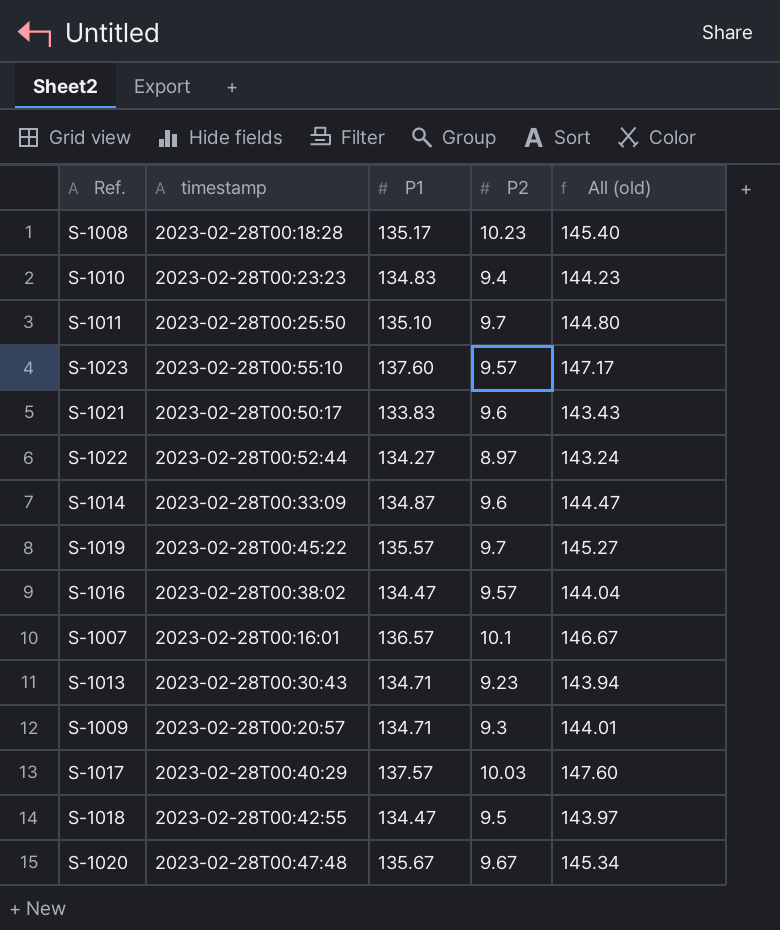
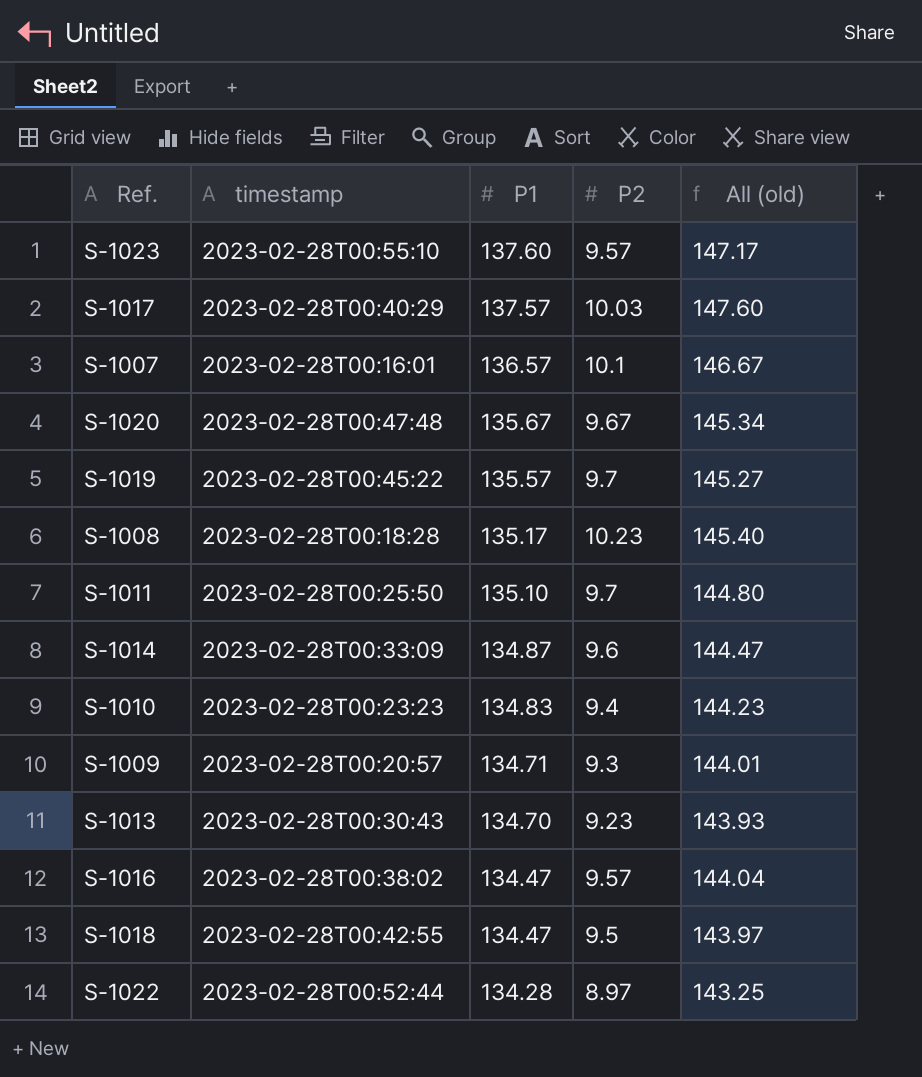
row order: none -> P1 descending
row S-1021: 2023-02-28T00:50:17 | 133.83 | 9.6 | 143.43 -> none
S-1013 | P1: 134.71 -> 134.70
S-1013 | All (old): 143.94 -> 143.93
S-1022 | P1: 134.27 -> 134.28
S-1022 | All (old): 143.24 -> 143.25

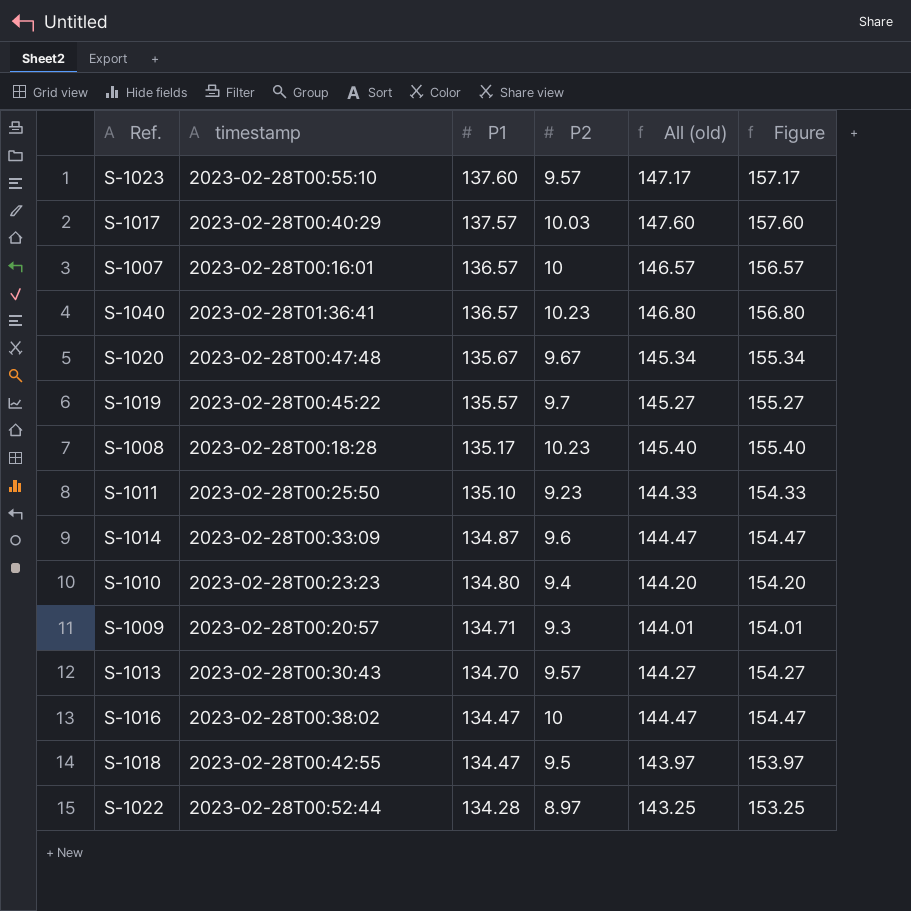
column Figure | formula: none -> [All (old)] + 10
S-1007 | P2: 10.1 -> 10
S-1007 | All (old): 146.67 -> 146.57
row S-1040: none -> 2023-02-28T01:36:41 | 136.57 | 10.23 | 146.80 | 156.80
S-1011 | P2: 9.7 -> 9.23
S-1011 | All (old): 144.80 -> 144.33
S-1010 | P1: 134.83 -> 134.80
S-1010 | All (old): 144.23 -> 144.20
S-1013 | P2: 9.23 -> 9.57
S-1013 | All (old): 143.93 -> 144.27
S-1016 | P2: 9.57 -> 10
S-1016 | All (old): 144.04 -> 144.47

